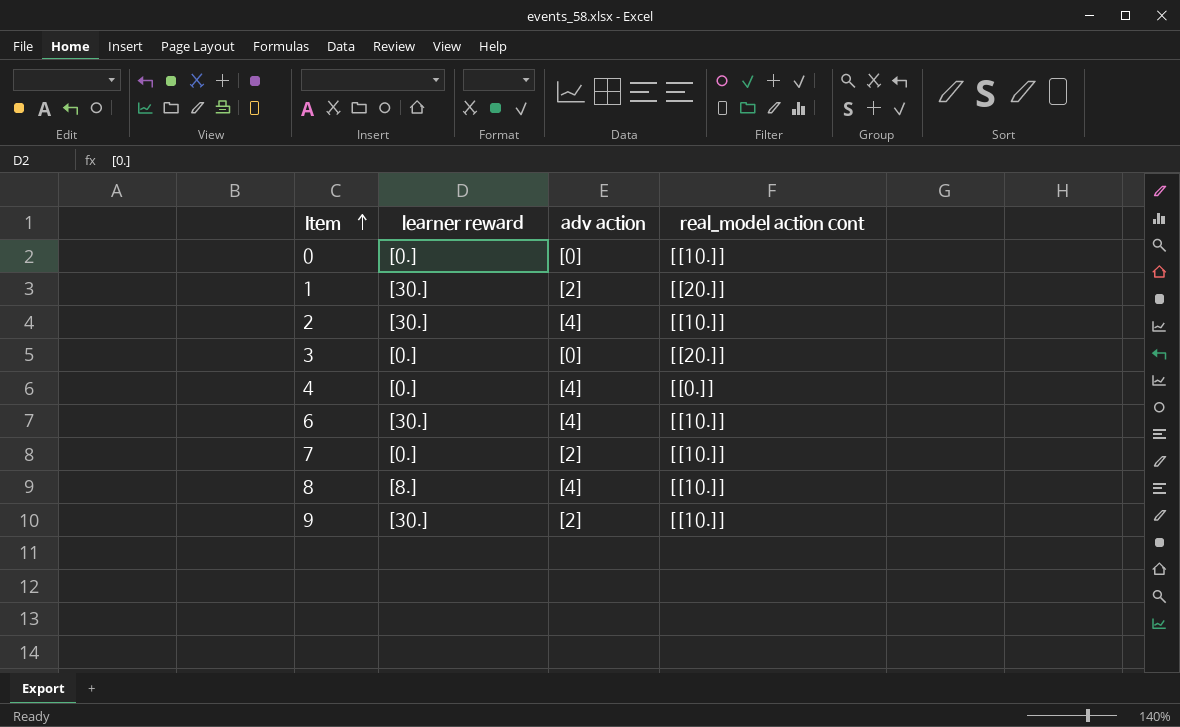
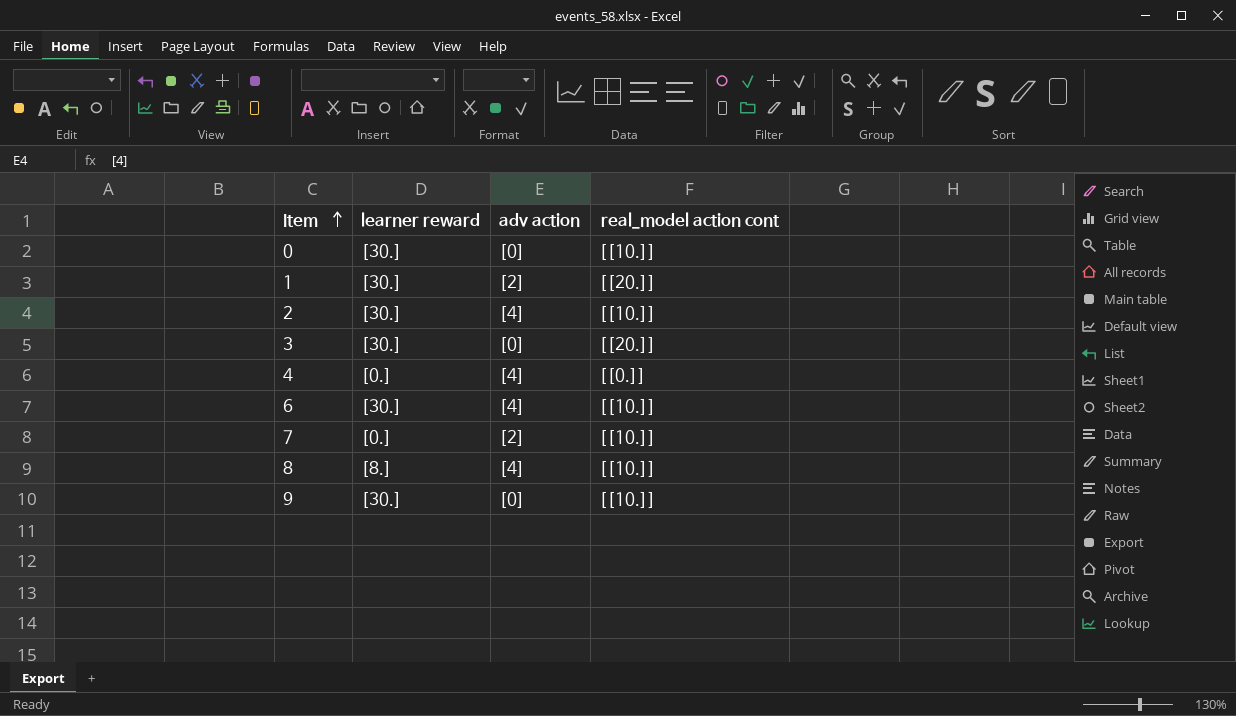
0 | learner reward: [0.] -> [30.]
3 | learner reward: [0.] -> [30.]
9 | adv action: [2] -> [0]

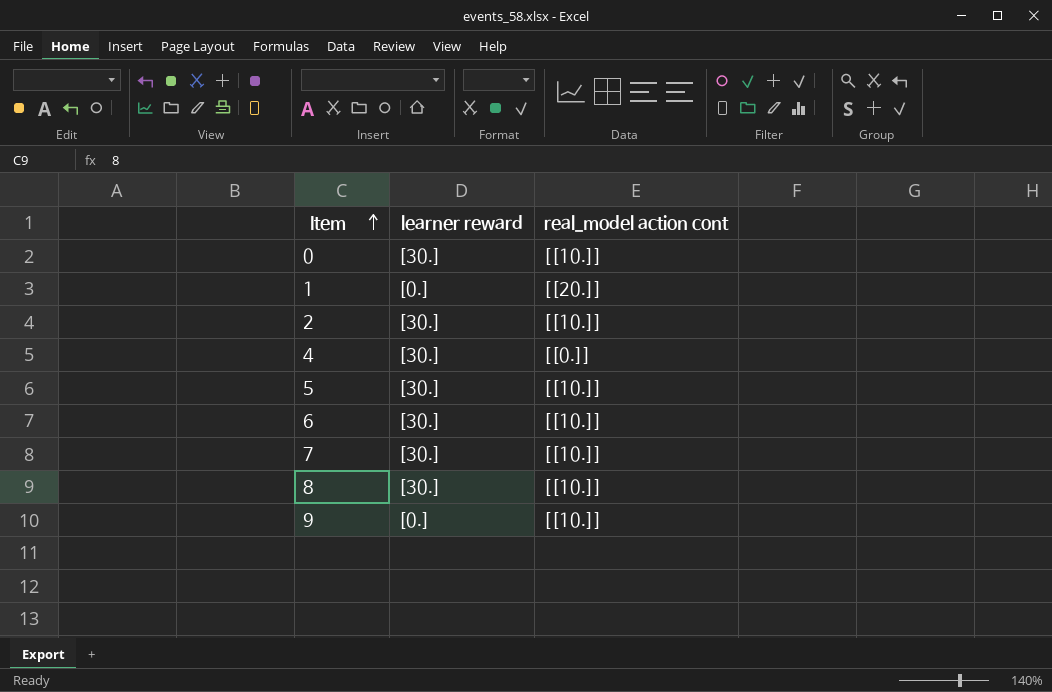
column adv action | position: 3 -> none
row 3: [30.] | [0] | [[20.]] -> none
1 | learner reward: [30.] -> [0.]
4 | learner reward: [0.] -> [30.]
row 5: none -> [30.] | [[10.]]
7 | learner reward: [0.] -> [30.]
8 | learner reward: [8.] -> [30.]
9 | learner reward: [30.] -> [0.]

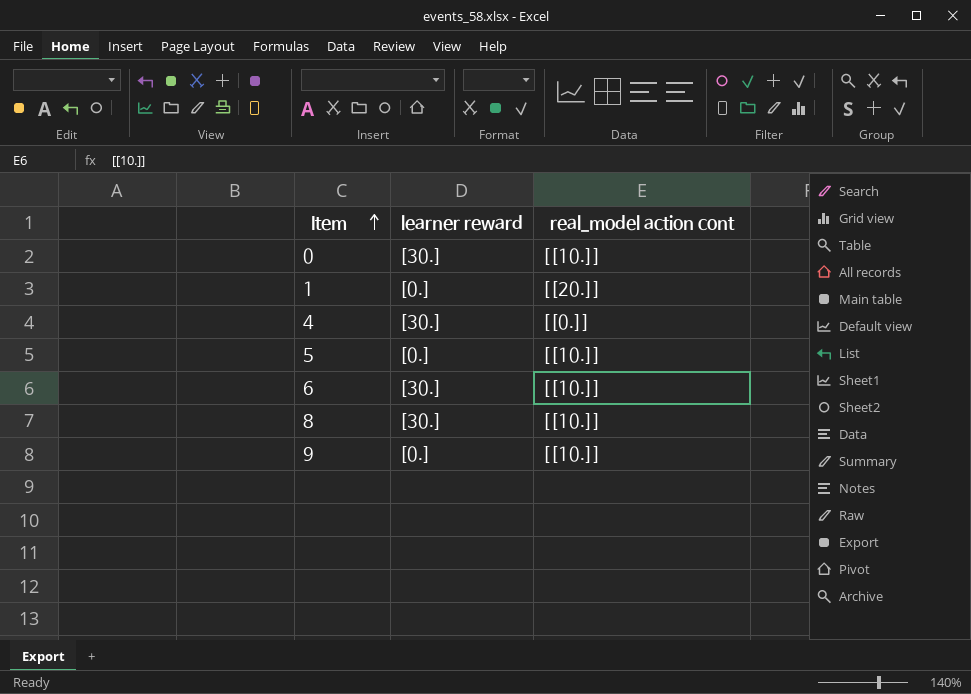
row 2: [30.] | [[10.]] -> none
row 7: [30.] | [[10.]] -> none
5 | learner reward: [30.] -> [0.]

